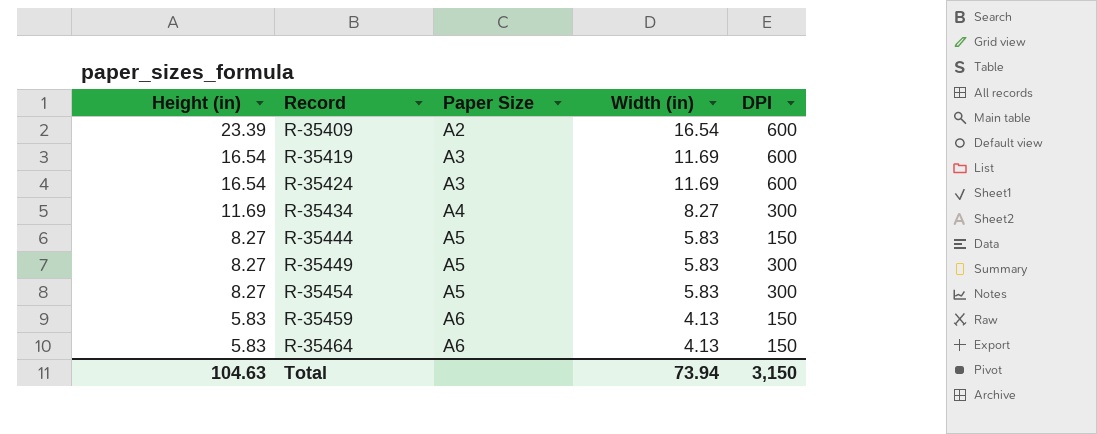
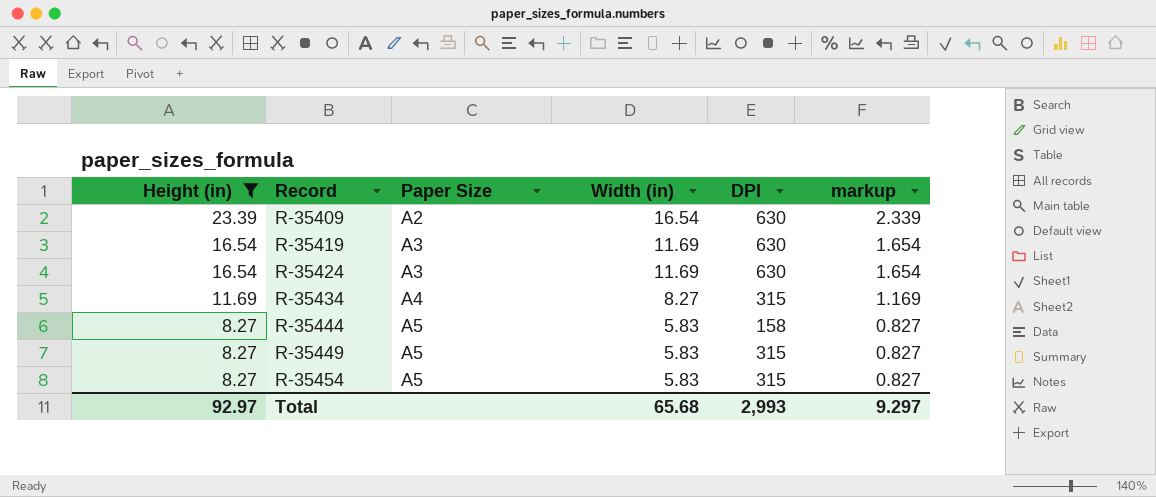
filter: none -> Height (in) != 5.83
column markup | formula: none -> [Height (in)] * 0.1
R-35409 | DPI: 600 -> 630
R-35419 | DPI: 600 -> 630
R-35424 | DPI: 600 -> 630
R-35434 | DPI: 300 -> 315
R-35444 | DPI: 150 -> 158
R-35449 | DPI: 300 -> 315
R-35454 | DPI: 300 -> 315
Total | Height (in): 104.63 -> 92.97
Total | Width (in): 73.94 -> 65.68
Total | DPI: 3,150 -> 2,993

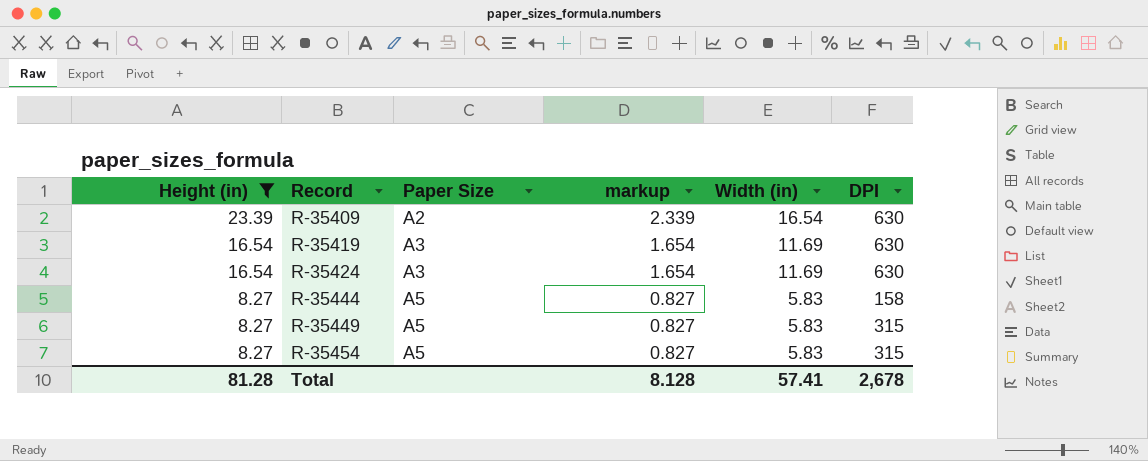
column markup | position: 6 -> 4
row R-35434: 11.69 | A4 | 8.27 | 315 | 1.169 -> none
Total | Height (in): 92.97 -> 81.28
Total | markup: 9.297 -> 8.128
Total | Width (in): 65.68 -> 57.41
Total | DPI: 2,993 -> 2,678

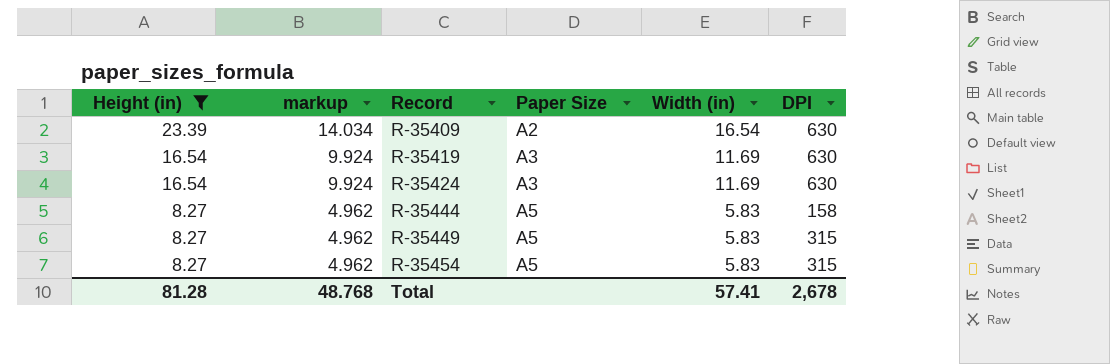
column markup | formula: [Height (in)] * 0.1 -> [Height (in)] * 0.6
column markup | position: 4 -> 2
Total | markup: 8.128 -> 48.768

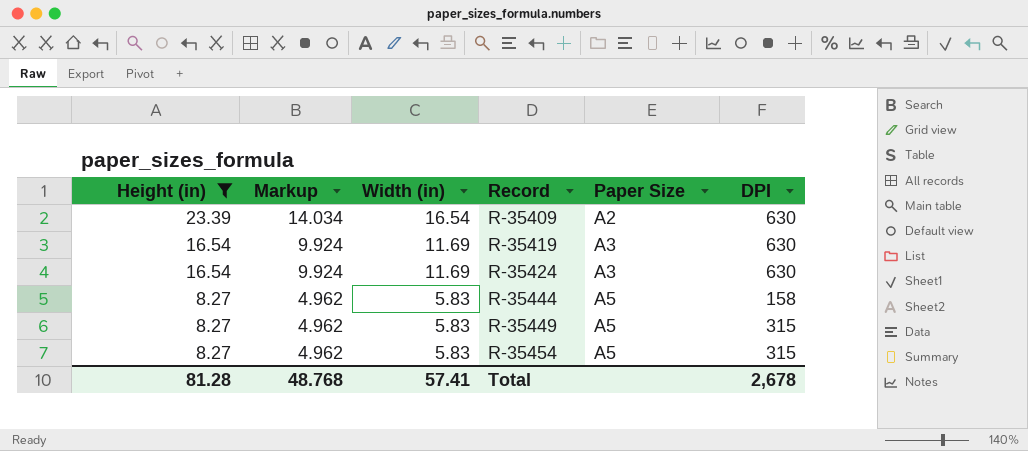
column name: markup -> Markup
column Width (in) | position: 5 -> 3

